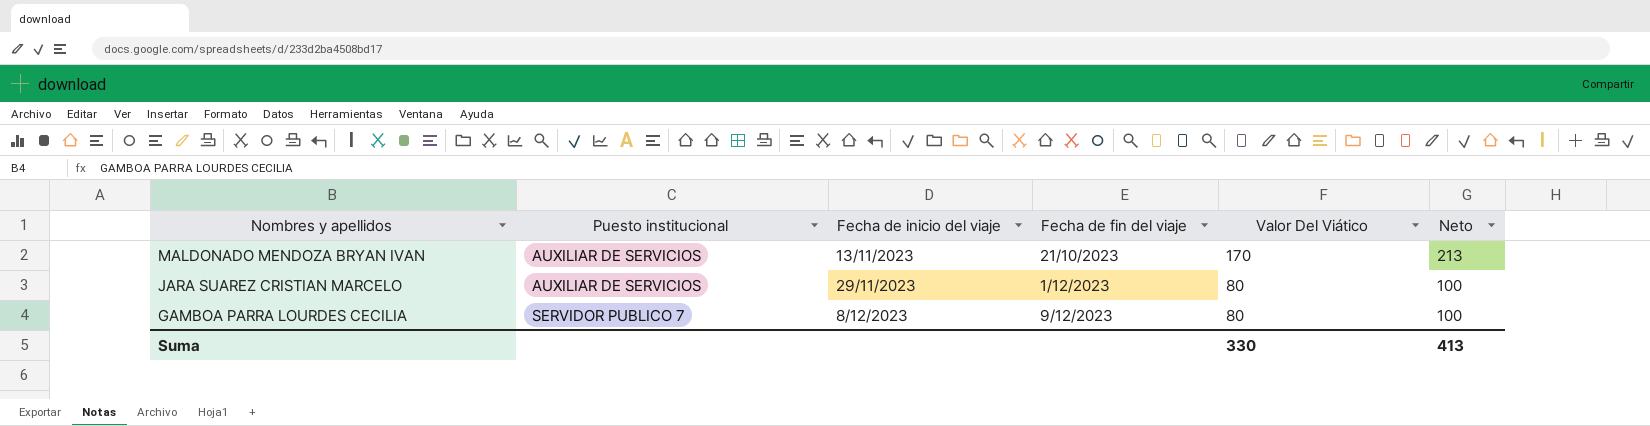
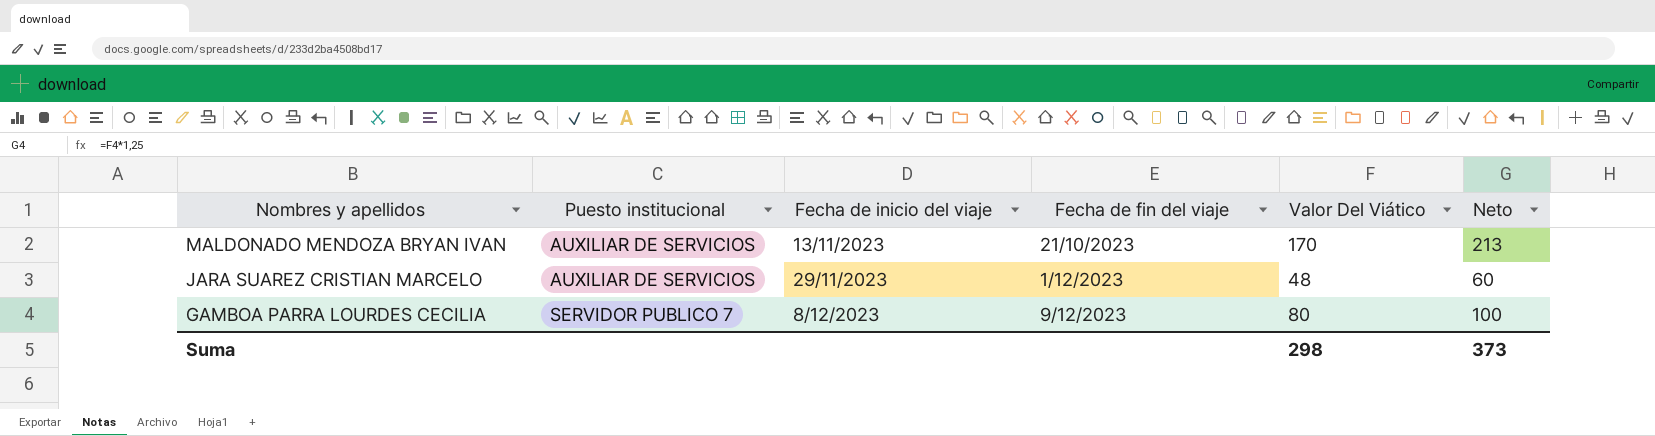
JARA SUAREZ CRISTIAN MARCELO | Valor Del Viático: 80 -> 48
JARA SUAREZ CRISTIAN MARCELO | Neto: 100 -> 60
Suma | Valor Del Viático: 330 -> 298
Suma | Neto: 413 -> 373

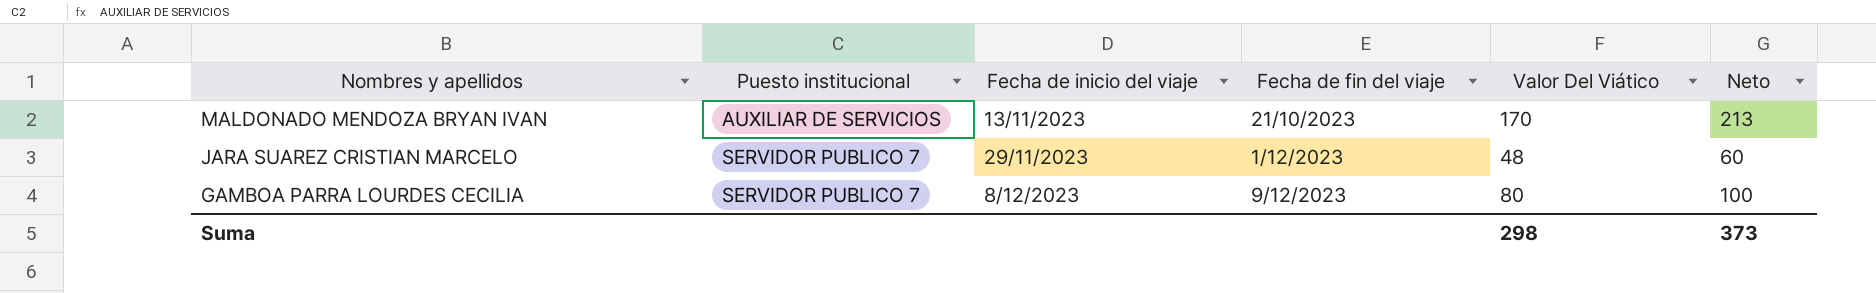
JARA SUAREZ CRISTIAN MARCELO | Puesto institucional: AUXILIAR DE SERVICIOS -> SERVIDOR PUBLICO 7

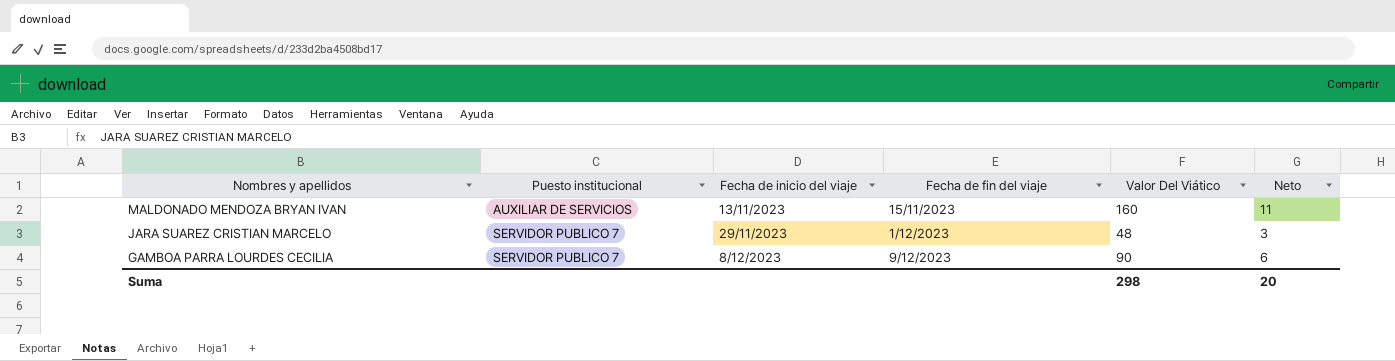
column Neto | formula: [Valor Del Viático] * 1,25 -> [Valor Del Viático] * 0,07
MALDONADO MENDOZA BRYAN IVAN | Fecha de fin del viaje: 21/10/2023 -> 15/11/2023
MALDONADO MENDOZA BRYAN IVAN | Valor Del Viático: 170 -> 160
GAMBOA PARRA LOURDES CECILIA | Valor Del Viático: 80 -> 90
Suma | Neto: 373 -> 20

